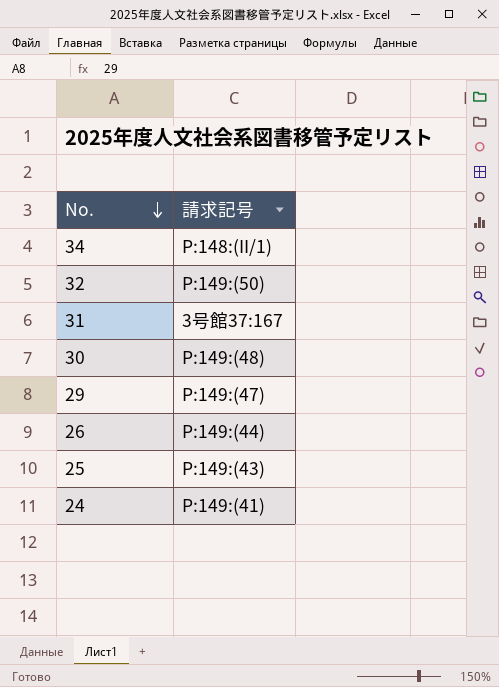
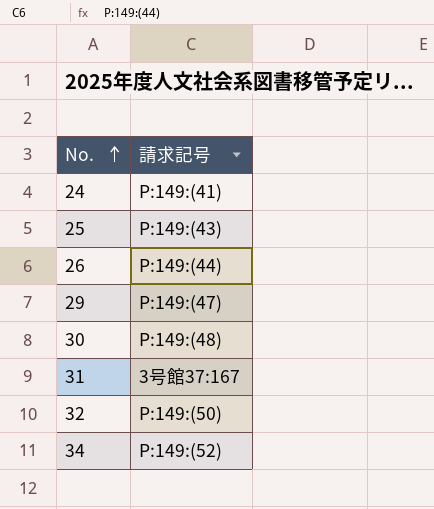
row order: No. descending -> No. ascending
34 | 請求記号: P:148:(II/1) -> P:149:(52)

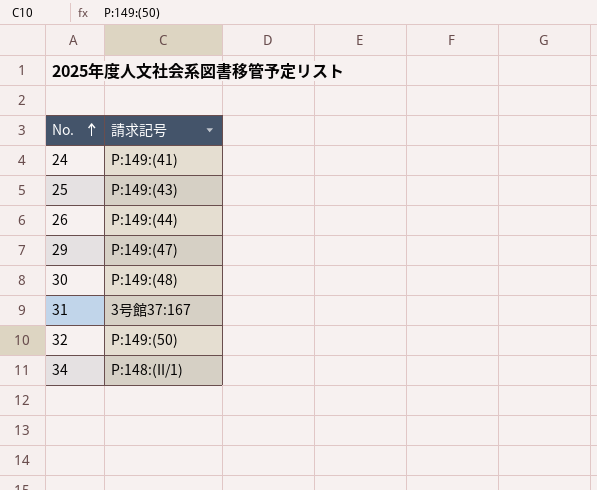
34 | 請求記号: P:149:(52) -> P:148:(II/1)

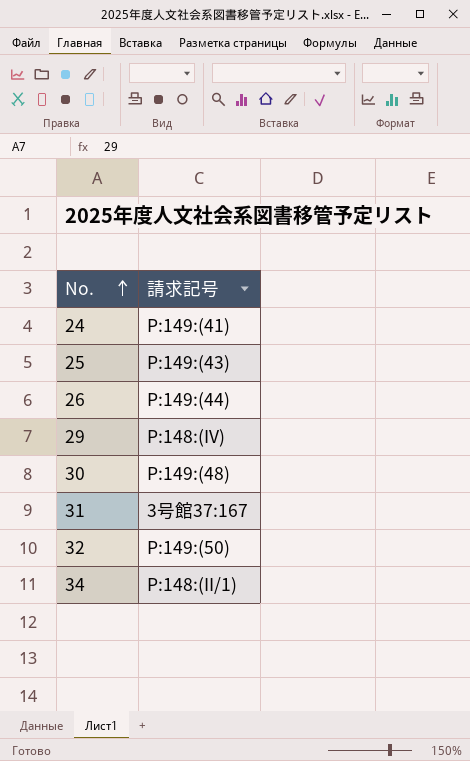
29 | 請求記号: P:149:(47) -> P:148:(IV)

